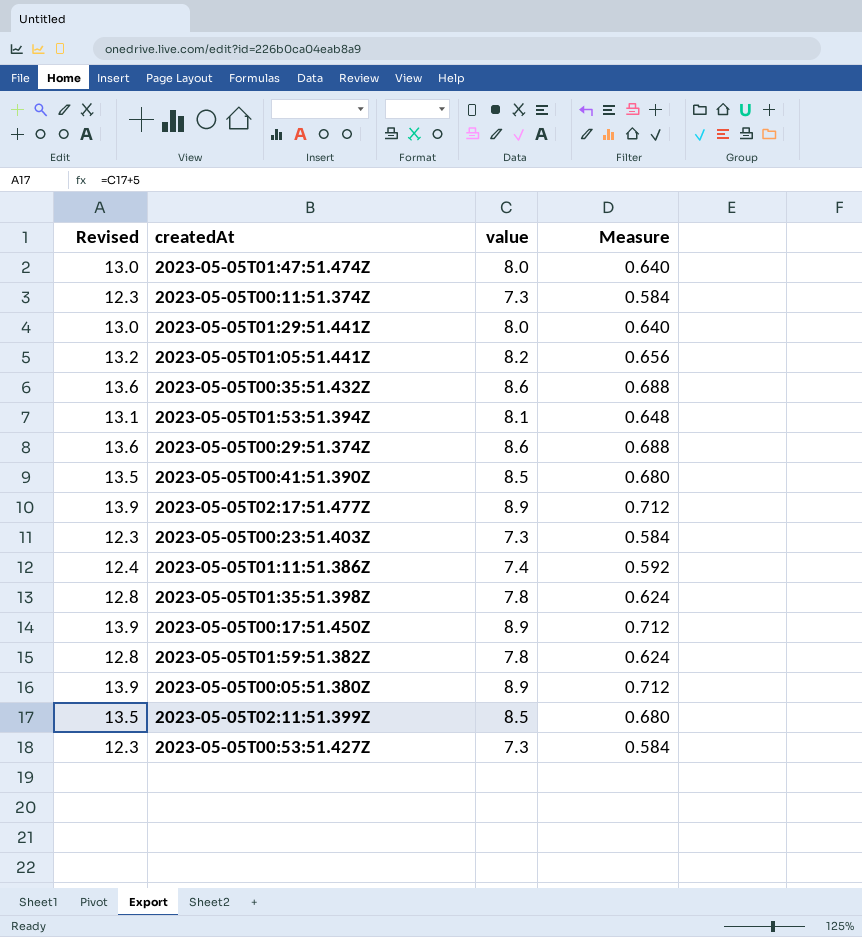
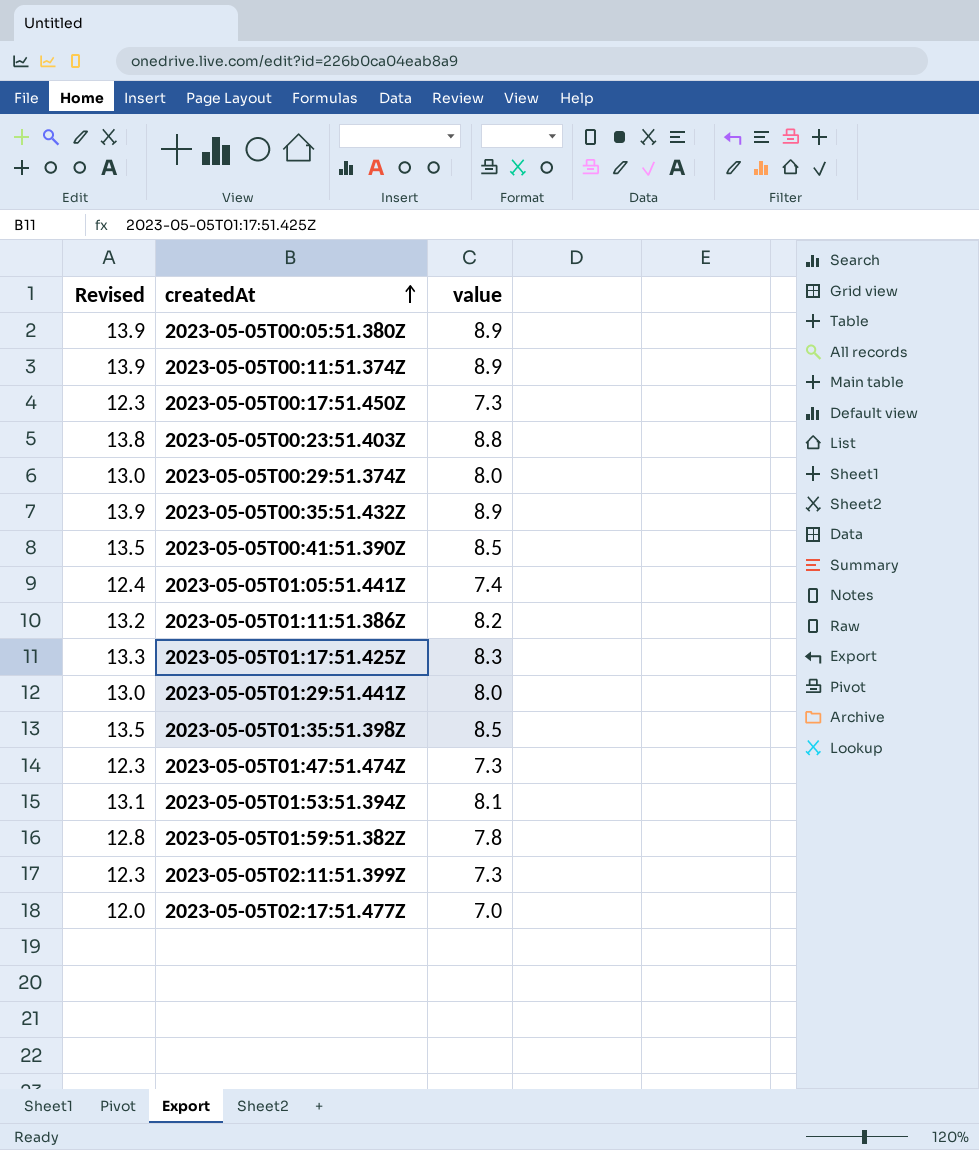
row order: none -> createdAt ascending
column Measure | formula: [value] * 0.08 -> none
row 2023-05-05T00:53:51.427Z: 12.3 | 7.3 | 0.584 -> none
2023-05-05T00:11:51.374Z | Revised: 12.3 -> 13.9
2023-05-05T00:11:51.374Z | value: 7.3 -> 8.9
2023-05-05T00:17:51.450Z | Revised: 13.9 -> 12.3
2023-05-05T00:17:51.450Z | value: 8.9 -> 7.3
2023-05-05T00:23:51.403Z | Revised: 12.3 -> 13.8
2023-05-05T00:23:51.403Z | value: 7.3 -> 8.8
2023-05-05T00:29:51.374Z | Revised: 13.6 -> 13.0
2023-05-05T00:29:51.374Z | value: 8.6 -> 8.0
2023-05-05T00:35:51.432Z | Revised: 13.6 -> 13.9
2023-05-05T00:35:51.432Z | value: 8.6 -> 8.9
2023-05-05T01:05:51.441Z | Revised: 13.2 -> 12.4
2023-05-05T01:05:51.441Z | value: 8.2 -> 7.4
2023-05-05T01:11:51.386Z | Revised: 12.4 -> 13.2
2023-05-05T01:11:51.386Z | value: 7.4 -> 8.2
row 2023-05-05T01:17:51.425Z: none -> 13.3 | 8.3
2023-05-05T01:35:51.398Z | Revised: 12.8 -> 13.5
2023-05-05T01:35:51.398Z | value: 7.8 -> 8.5
2023-05-05T01:47:51.474Z | Revised: 13.0 -> 12.3
2023-05-05T01:47:51.474Z | value: 8.0 -> 7.3
2023-05-05T02:11:51.399Z | Revised: 13.5 -> 12.3
2023-05-05T02:11:51.399Z | value: 8.5 -> 7.3
2023-05-05T02:17:51.477Z | Revised: 13.9 -> 12.0
2023-05-05T02:17:51.477Z | value: 8.9 -> 7.0

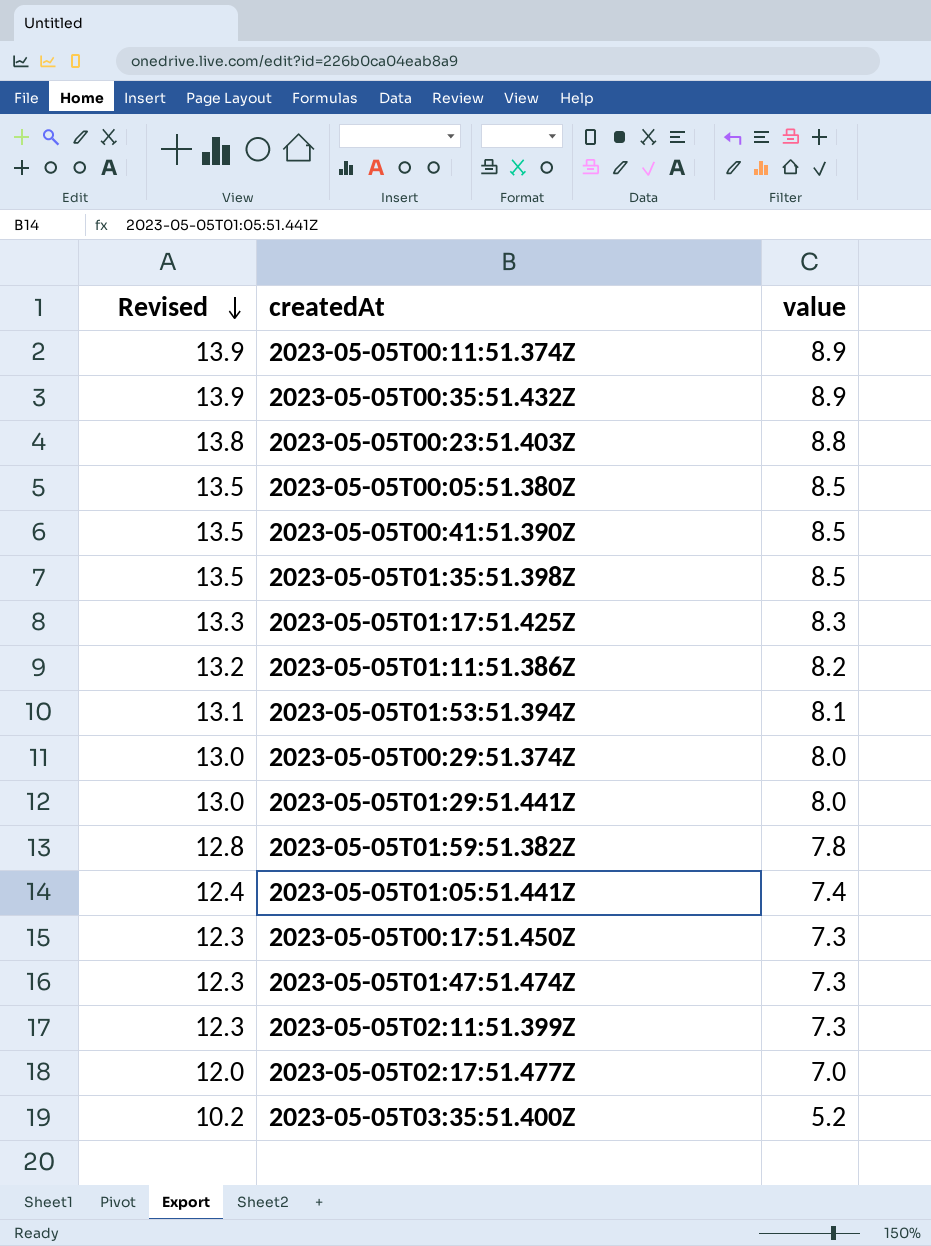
row order: createdAt ascending -> Revised descending
2023-05-05T00:05:51.380Z | Revised: 13.9 -> 13.5
2023-05-05T00:05:51.380Z | value: 8.9 -> 8.5
row 2023-05-05T03:35:51.400Z: none -> 10.2 | 5.2

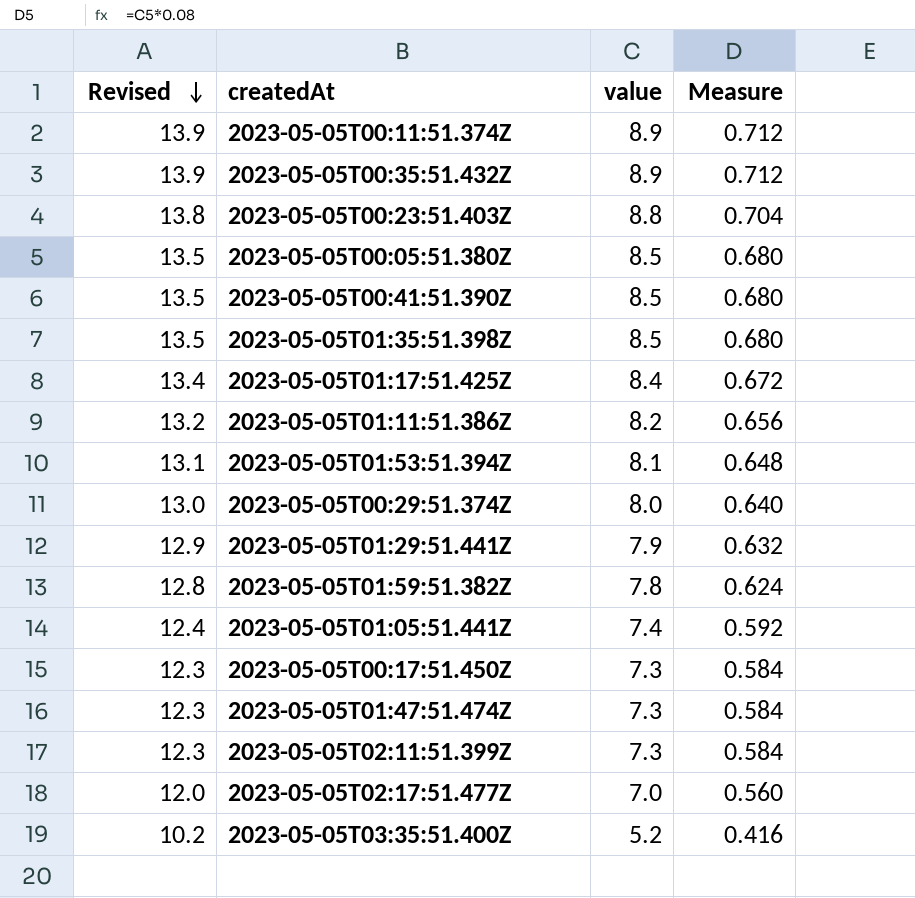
column Measure | formula: none -> [value] * 0.08
2023-05-05T01:17:51.425Z | Revised: 13.3 -> 13.4
2023-05-05T01:17:51.425Z | value: 8.3 -> 8.4
2023-05-05T01:29:51.441Z | Revised: 13.0 -> 12.9
2023-05-05T01:29:51.441Z | value: 8.0 -> 7.9

